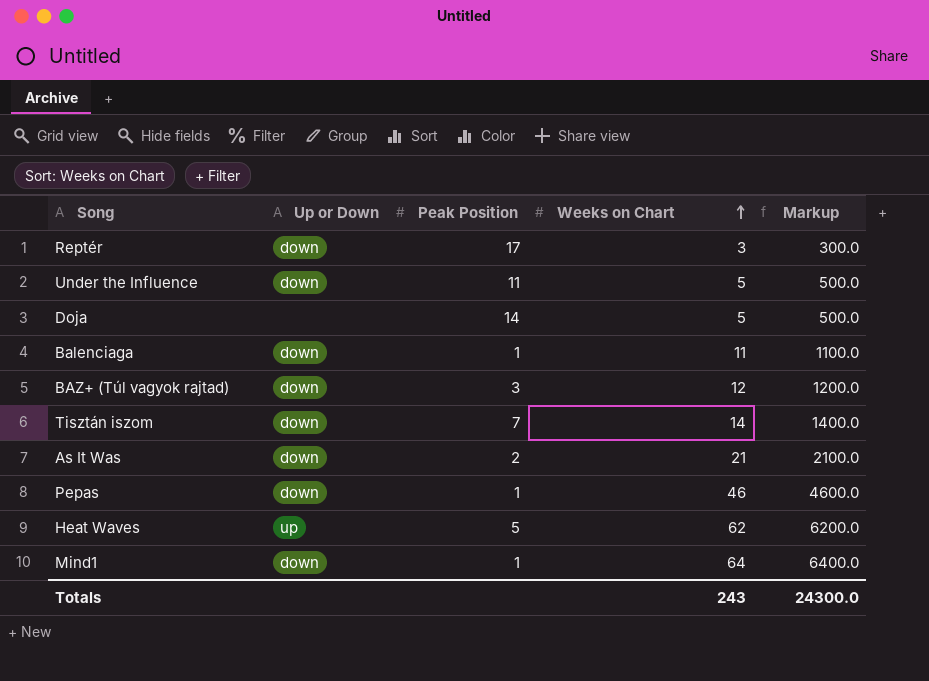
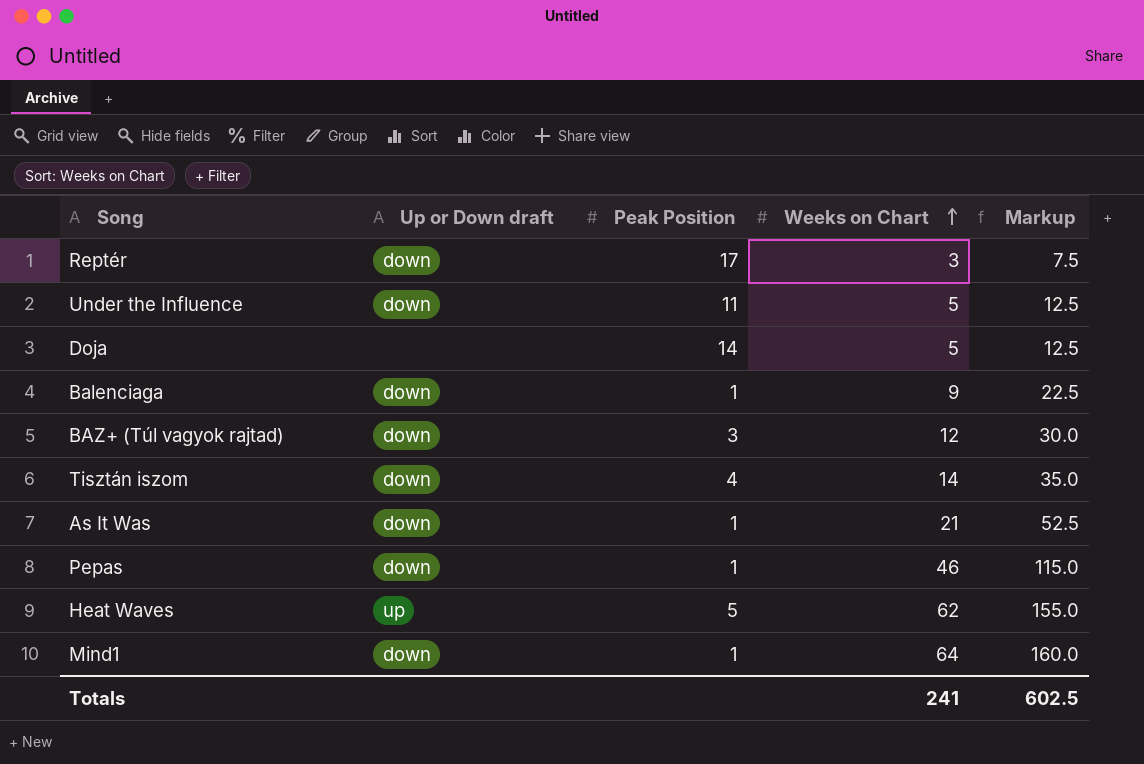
column name: Up or Down -> Up or Down draft
column Markup | formula: [Weeks on Chart] * 100 -> [Weeks on Chart] * 2.5
Balenciaga | Weeks on Chart: 11 -> 9
Tisztán iszom | Peak Position: 7 -> 4
As It Was | Peak Position: 2 -> 1
Totals | Weeks on Chart: 243 -> 241
Totals | Markup: 24300.0 -> 602.5

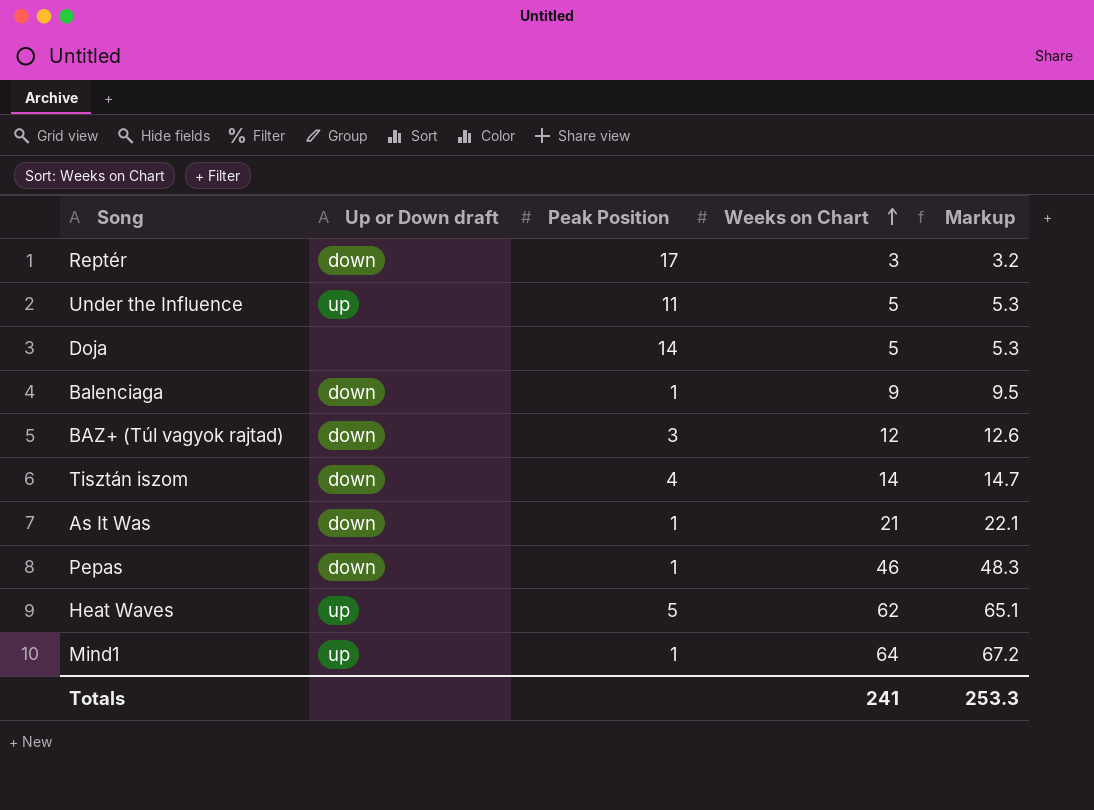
column Markup | formula: [Weeks on Chart] * 2.5 -> [Weeks on Chart] * 1.05
Under the Influence | Up or Down draft: down -> up
Mind1 | Up or Down draft: down -> up
Totals | Markup: 602.5 -> 253.3

